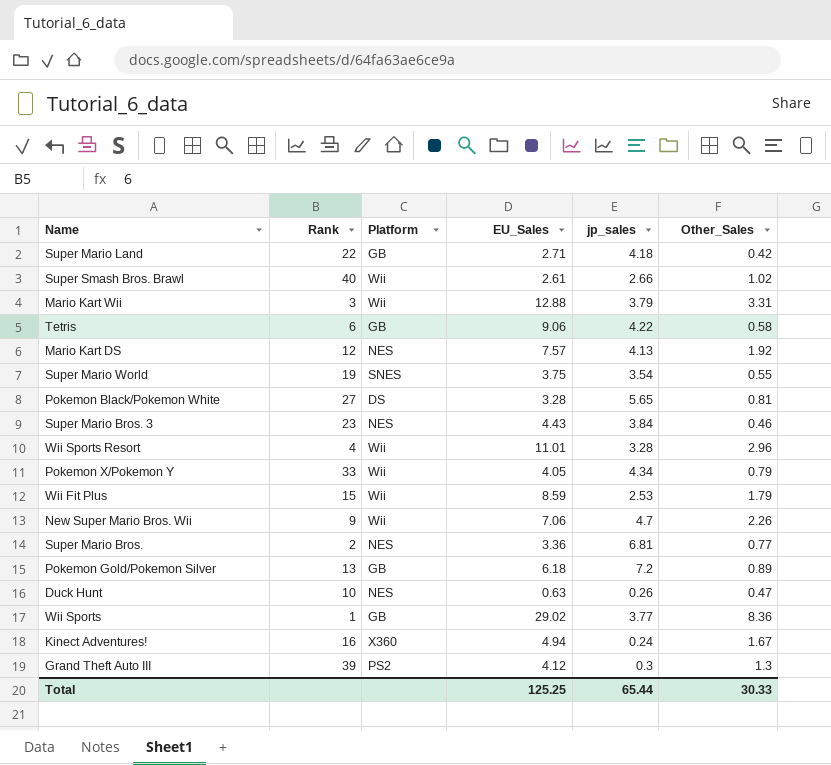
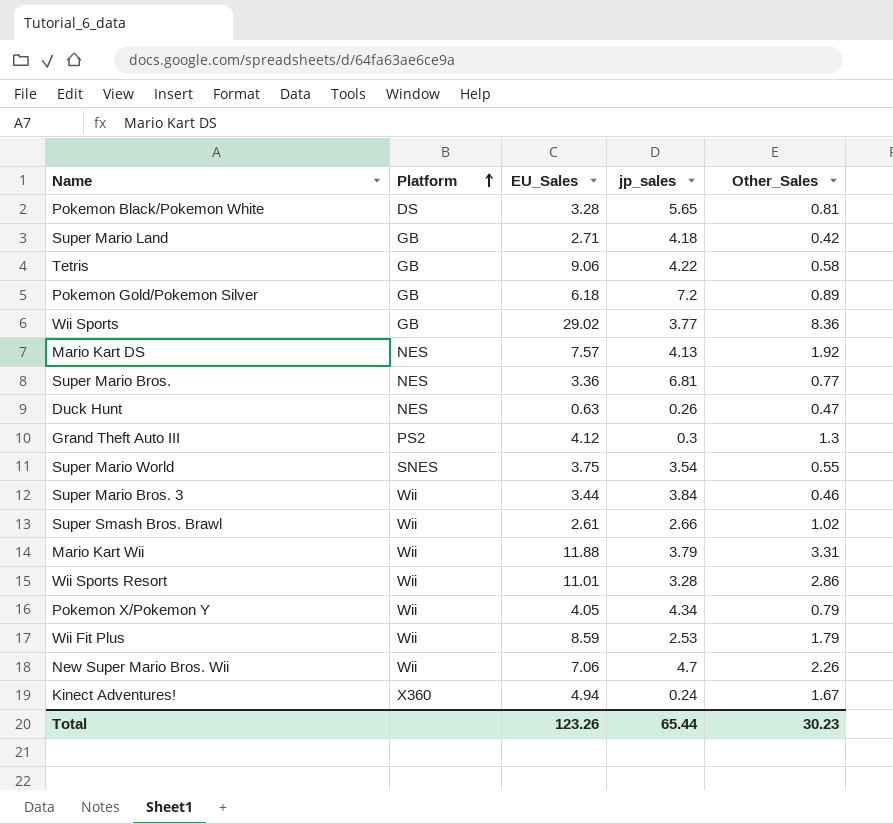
row order: none -> Platform ascending
column Rank | position: 2 -> none
Super Mario Bros. 3 | Platform: NES -> Wii
Super Mario Bros. 3 | EU_Sales: 4.43 -> 3.44
Mario Kart Wii | EU_Sales: 12.88 -> 11.88
Wii Sports Resort | Other_Sales: 2.96 -> 2.86
Total | EU_Sales: 125.25 -> 123.26
Total | Other_Sales: 30.33 -> 30.23

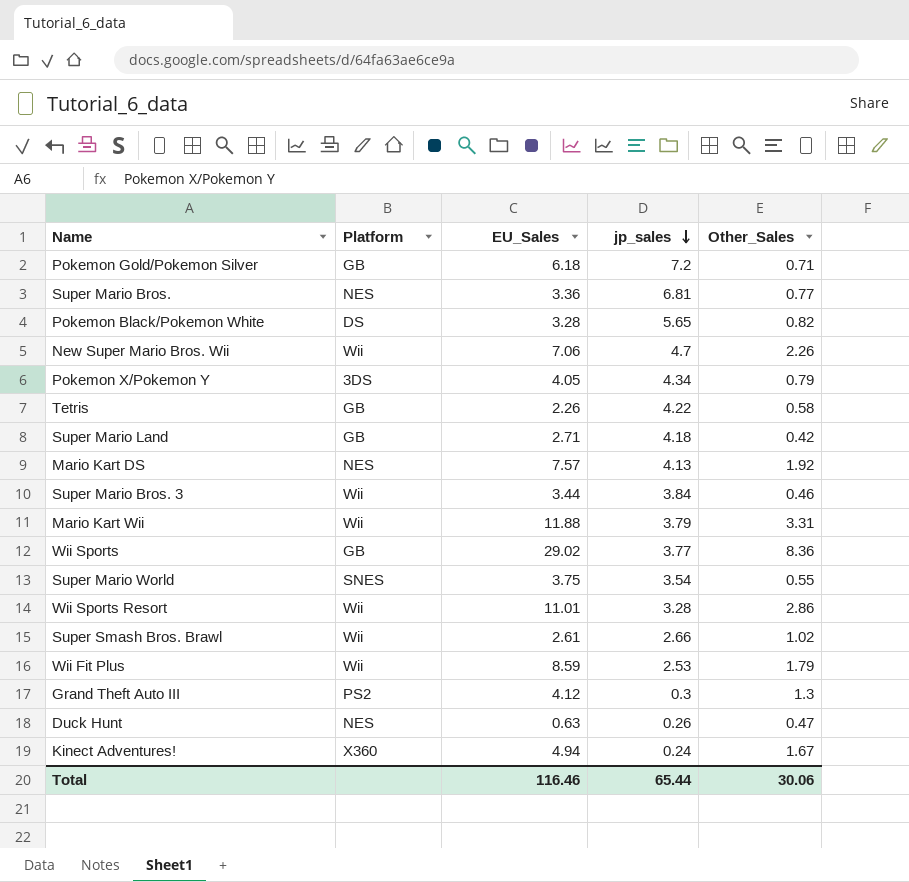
row order: Platform ascending -> jp_sales descending
Pokemon Gold/Pokemon Silver | Other_Sales: 0.89 -> 0.71
Pokemon Black/Pokemon White | Other_Sales: 0.81 -> 0.82
Pokemon X/Pokemon Y | Platform: Wii -> 3DS
Tetris | EU_Sales: 9.06 -> 2.26
Total | EU_Sales: 123.26 -> 116.46
Total | Other_Sales: 30.23 -> 30.06

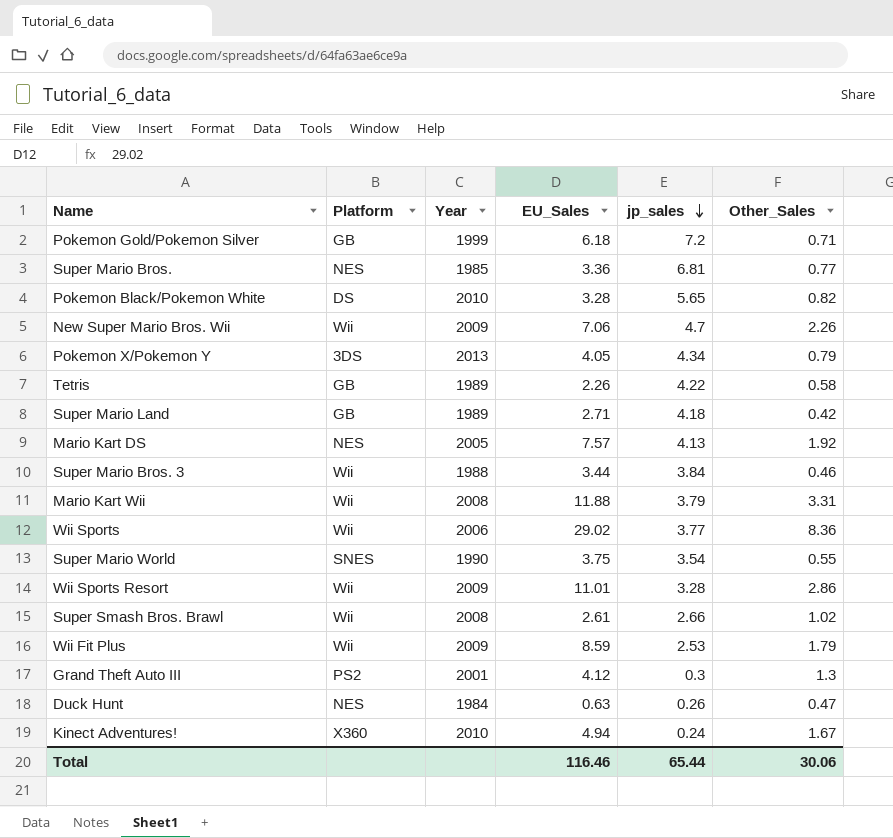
column Year | position: none -> 3
Wii Sports | Platform: GB -> Wii

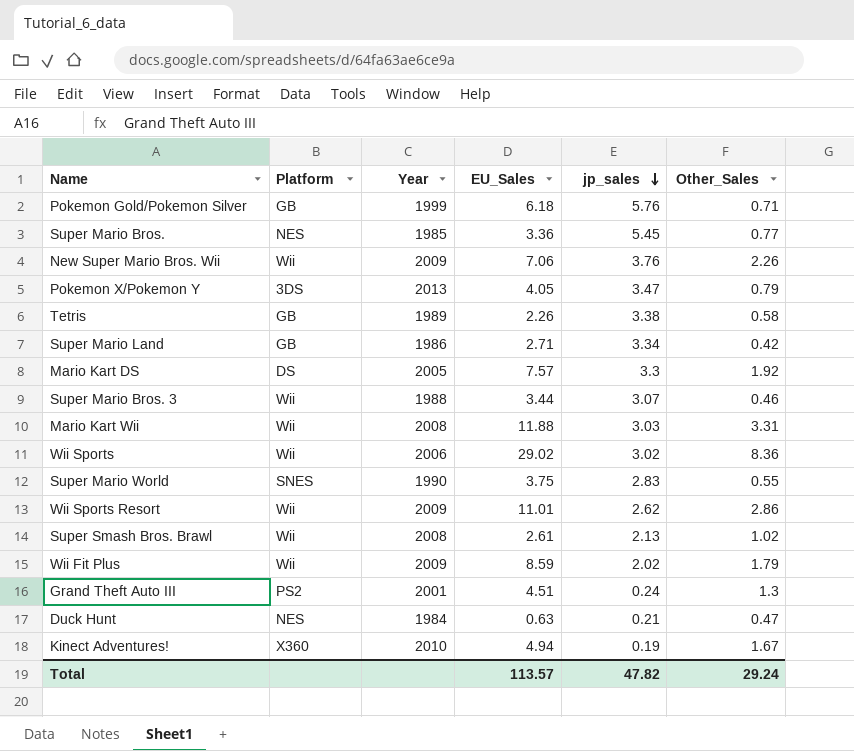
row Pokemon Black/Pokemon White: DS | 2010 | 3.28 | 5.65 | 0.82 -> none
Pokemon Gold/Pokemon Silver | jp_sales: 7.2 -> 5.76
Super Mario Bros. | jp_sales: 6.81 -> 5.45
New Super Mario Bros. Wii | jp_sales: 4.7 -> 3.76
Pokemon X/Pokemon Y | jp_sales: 4.34 -> 3.47
Tetris | jp_sales: 4.22 -> 3.38
Super Mario Land | Year: 1989 -> 1986
Super Mario Land | jp_sales: 4.18 -> 3.34
Mario Kart DS | Platform: NES -> DS
Mario Kart DS | jp_sales: 4.13 -> 3.3
Super Mario Bros. 3 | jp_sales: 3.84 -> 3.07
Mario Kart Wii | jp_sales: 3.79 -> 3.03
Wii Sports | jp_sales: 3.77 -> 3.02
Super Mario World | jp_sales: 3.54 -> 2.83
Wii Sports Resort | jp_sales: 3.28 -> 2.62
Super Smash Bros. Brawl | jp_sales: 2.66 -> 2.13
Wii Fit Plus | jp_sales: 2.53 -> 2.02
Grand Theft Auto III | EU_Sales: 4.12 -> 4.51
Grand Theft Auto III | jp_sales: 0.3 -> 0.24
Duck Hunt | jp_sales: 0.26 -> 0.21
Kinect Adventures! | jp_sales: 0.24 -> 0.19
Total | EU_Sales: 116.46 -> 113.57
Total | jp_sales: 65.44 -> 47.82
Total | Other_Sales: 30.06 -> 29.24

